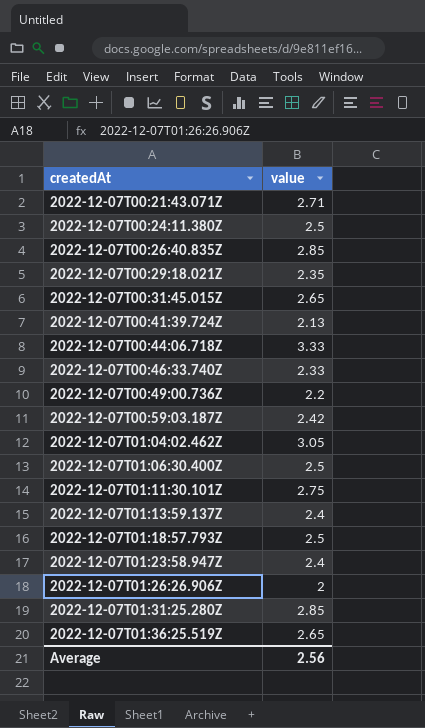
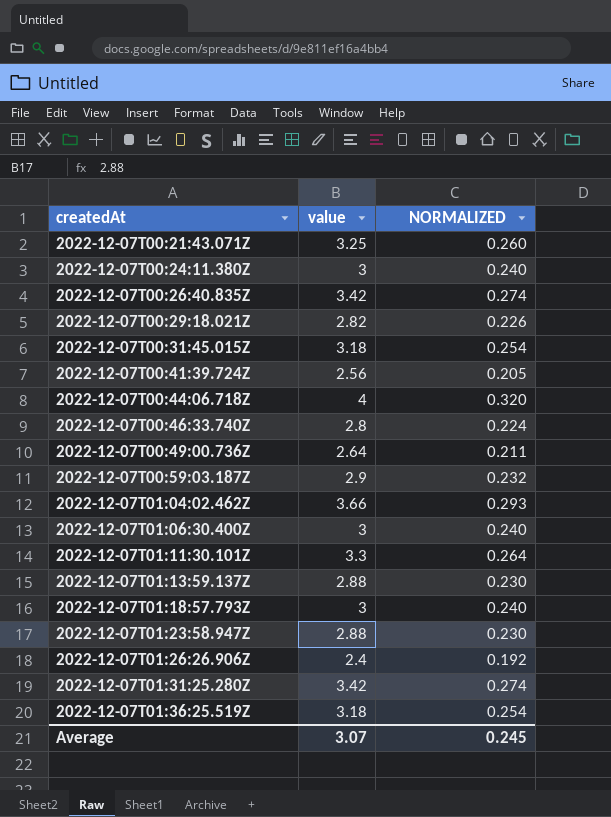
column NORMALIZED | formula: none -> [value] * 0.08
2022-12-07T00:21:43.071Z | value: 2.71 -> 3.25
2022-12-07T00:24:11.380Z | value: 2.5 -> 3
2022-12-07T00:26:40.835Z | value: 2.85 -> 3.42
2022-12-07T00:29:18.021Z | value: 2.35 -> 2.82
2022-12-07T00:31:45.015Z | value: 2.65 -> 3.18
2022-12-07T00:41:39.724Z | value: 2.13 -> 2.56
2022-12-07T00:44:06.718Z | value: 3.33 -> 4
2022-12-07T00:46:33.740Z | value: 2.33 -> 2.8
2022-12-07T00:49:00.736Z | value: 2.2 -> 2.64
2022-12-07T00:59:03.187Z | value: 2.42 -> 2.9
2022-12-07T01:04:02.462Z | value: 3.05 -> 3.66
2022-12-07T01:06:30.400Z | value: 2.5 -> 3
2022-12-07T01:11:30.101Z | value: 2.75 -> 3.3
2022-12-07T01:13:59.137Z | value: 2.4 -> 2.88
2022-12-07T01:18:57.793Z | value: 2.5 -> 3
2022-12-07T01:23:58.947Z | value: 2.4 -> 2.88
2022-12-07T01:26:26.906Z | value: 2 -> 2.4
2022-12-07T01:31:25.280Z | value: 2.85 -> 3.42
2022-12-07T01:36:25.519Z | value: 2.65 -> 3.18
Average | value: 2.56 -> 3.07

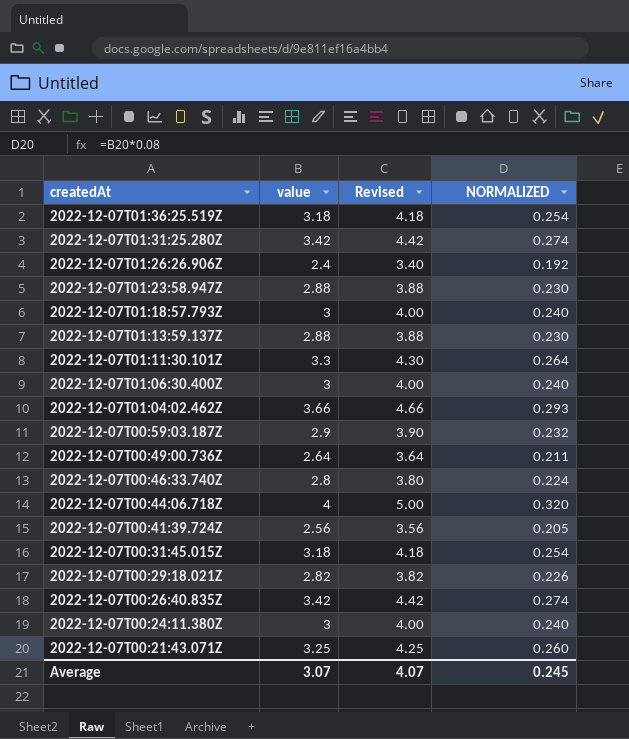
row order: createdAt ascending -> createdAt descending
column Revised | formula: none -> [value] + 1

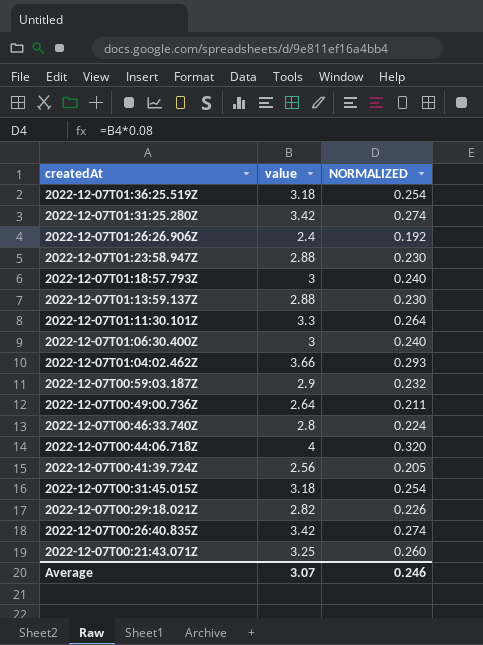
column Revised | formula: [value] + 1 -> none
row 2022-12-07T00:24:11.380Z: 3 | 4.00 | 0.240 -> none
Average | NORMALIZED: 0.245 -> 0.246

